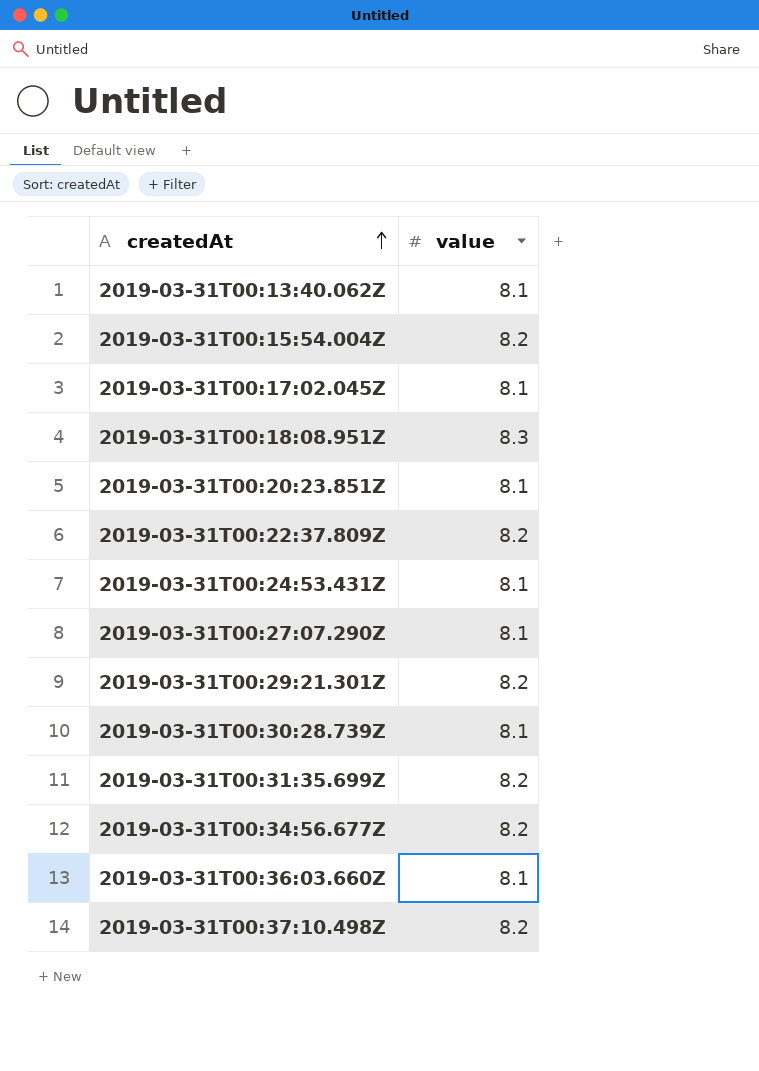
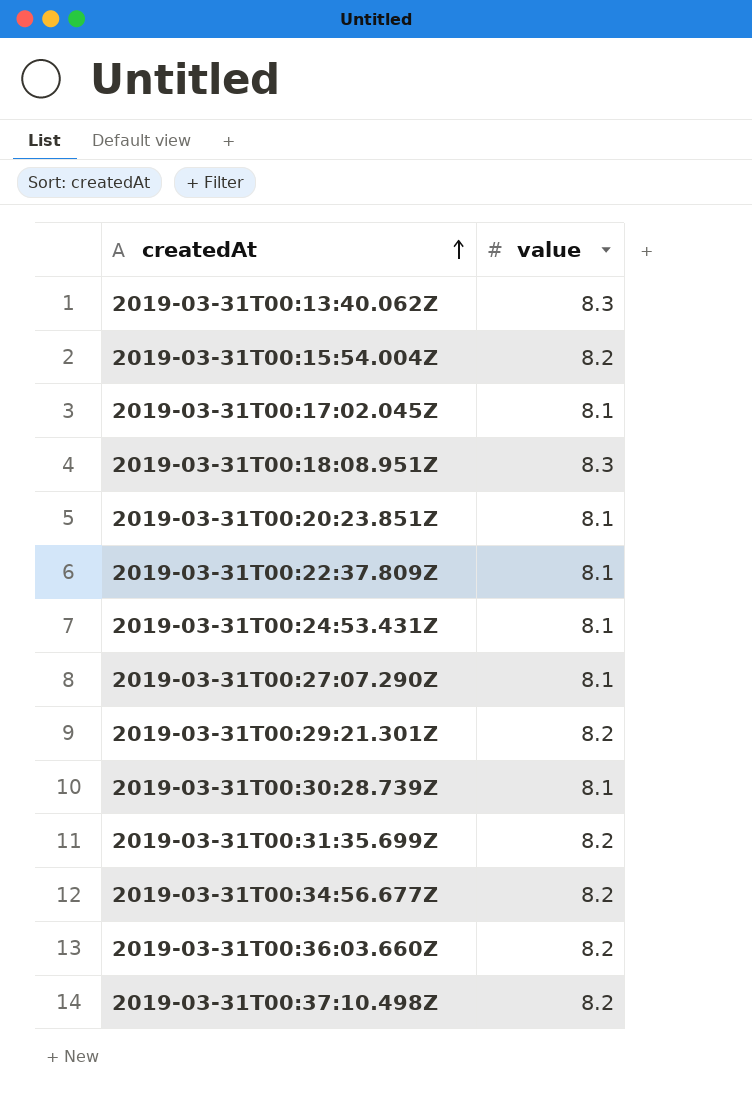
2019-03-31T00:13:40.062Z | value: 8.1 -> 8.3
2019-03-31T00:22:37.809Z | value: 8.2 -> 8.1
2019-03-31T00:36:03.660Z | value: 8.1 -> 8.2

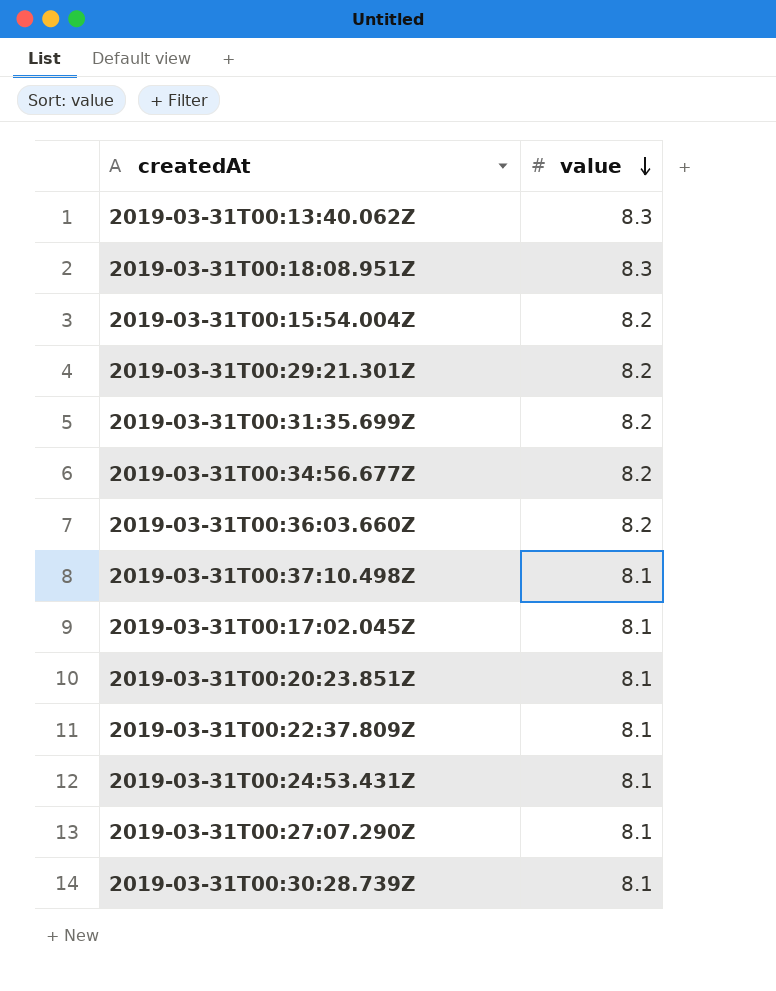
row order: createdAt ascending -> value descending
2019-03-31T00:37:10.498Z | value: 8.2 -> 8.1

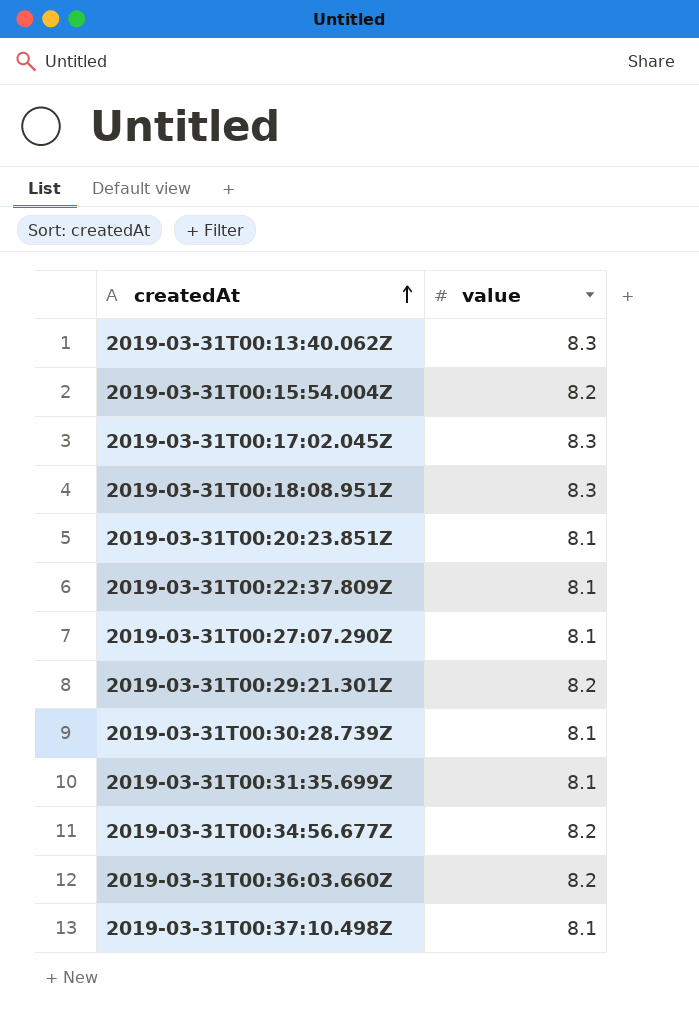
row order: value descending -> createdAt ascending
row 2019-03-31T00:24:53.431Z: 8.1 -> none
2019-03-31T00:17:02.045Z | value: 8.1 -> 8.3
2019-03-31T00:31:35.699Z | value: 8.2 -> 8.1

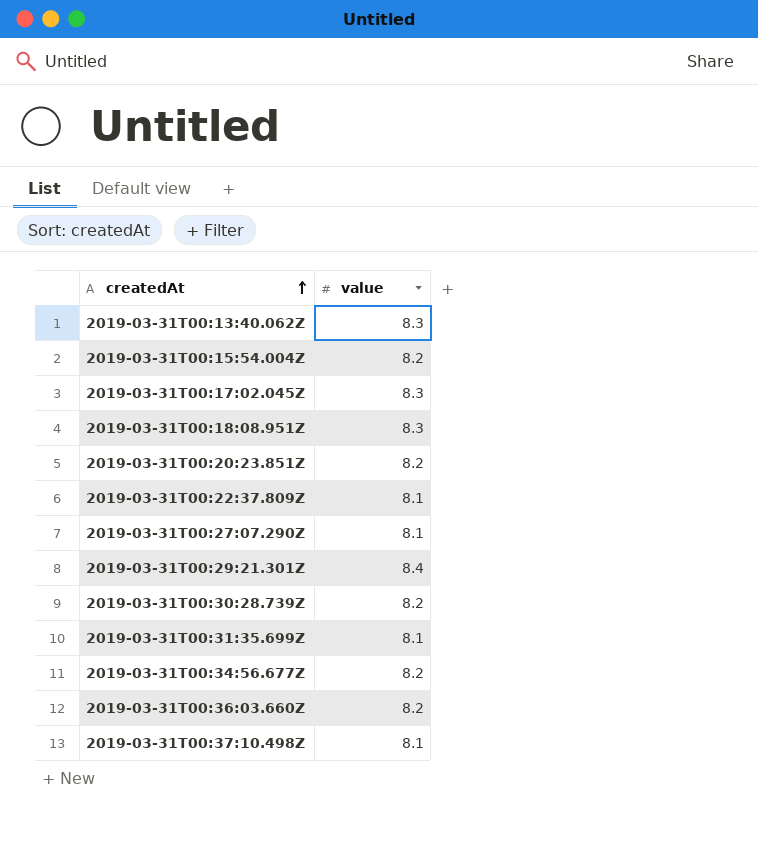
2019-03-31T00:20:23.851Z | value: 8.1 -> 8.2
2019-03-31T00:29:21.301Z | value: 8.2 -> 8.4
2019-03-31T00:30:28.739Z | value: 8.1 -> 8.2

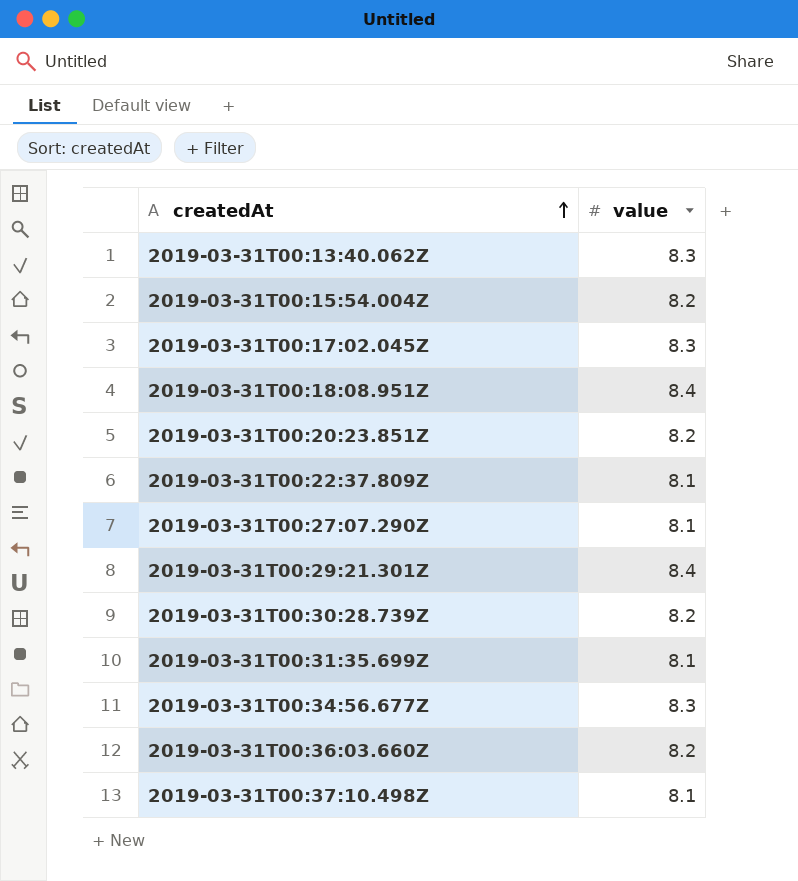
2019-03-31T00:18:08.951Z | value: 8.3 -> 8.4
2019-03-31T00:34:56.677Z | value: 8.2 -> 8.3

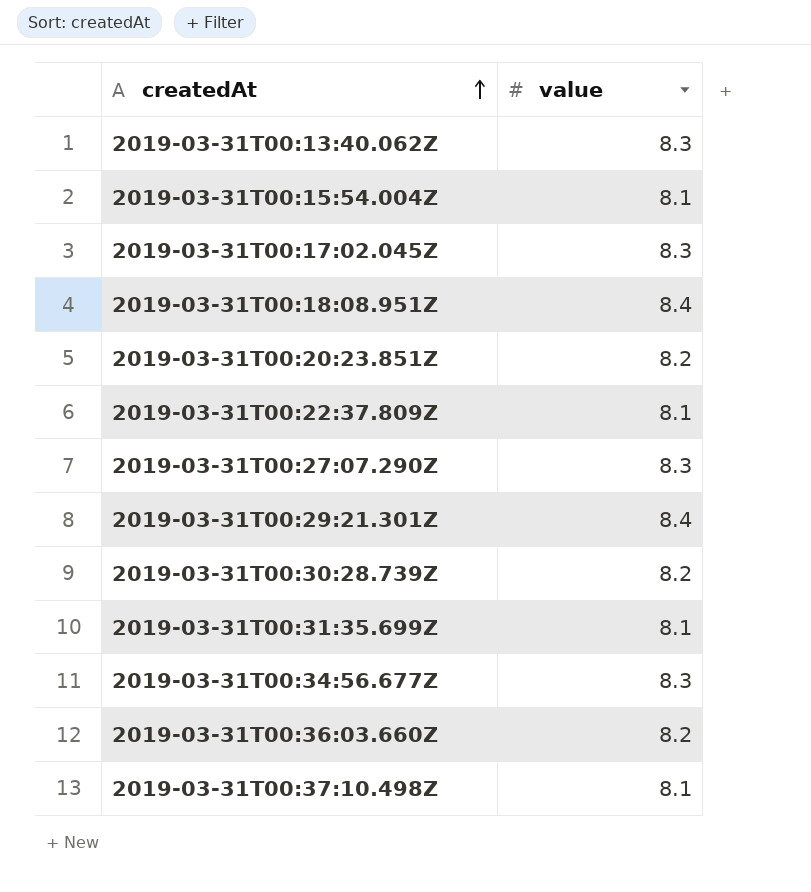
2019-03-31T00:15:54.004Z | value: 8.2 -> 8.1
2019-03-31T00:27:07.290Z | value: 8.1 -> 8.3

